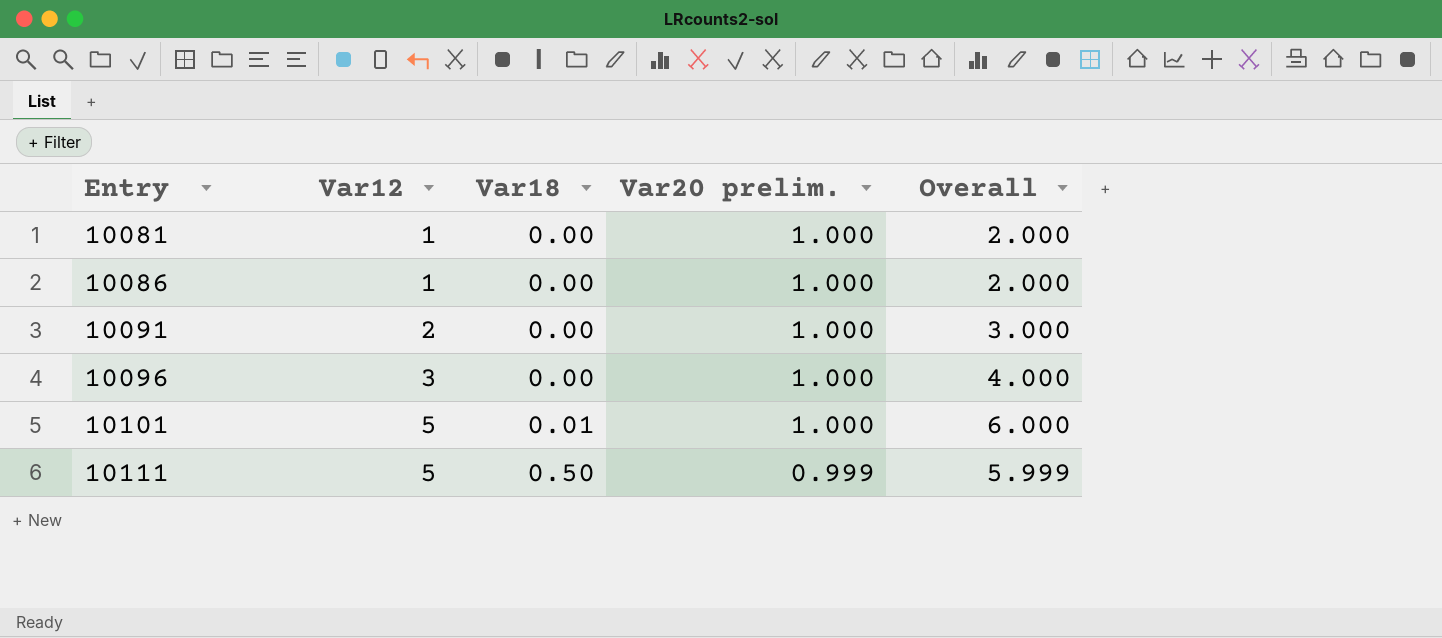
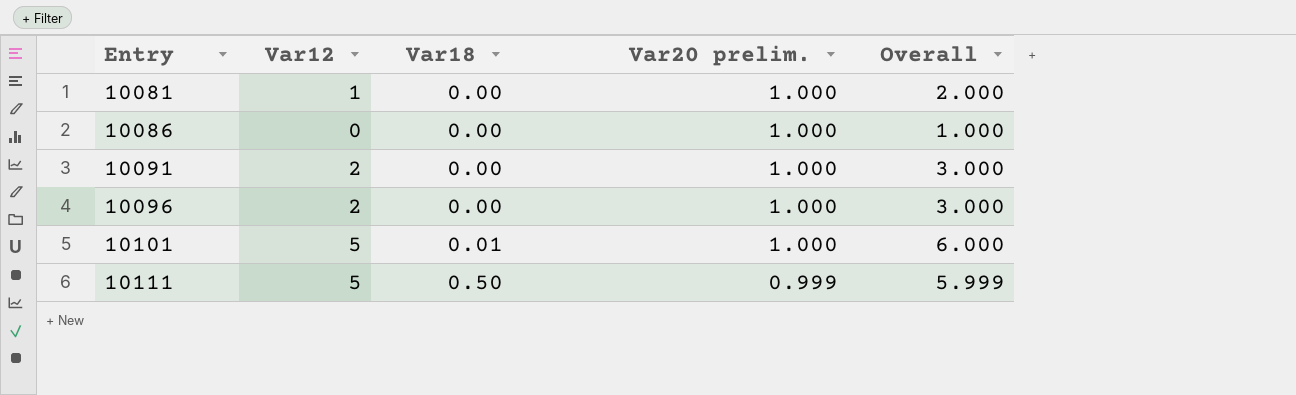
10086 | Var12: 1 -> 0
10086 | Overall: 2.000 -> 1.000
10096 | Var12: 3 -> 2
10096 | Overall: 4.000 -> 3.000

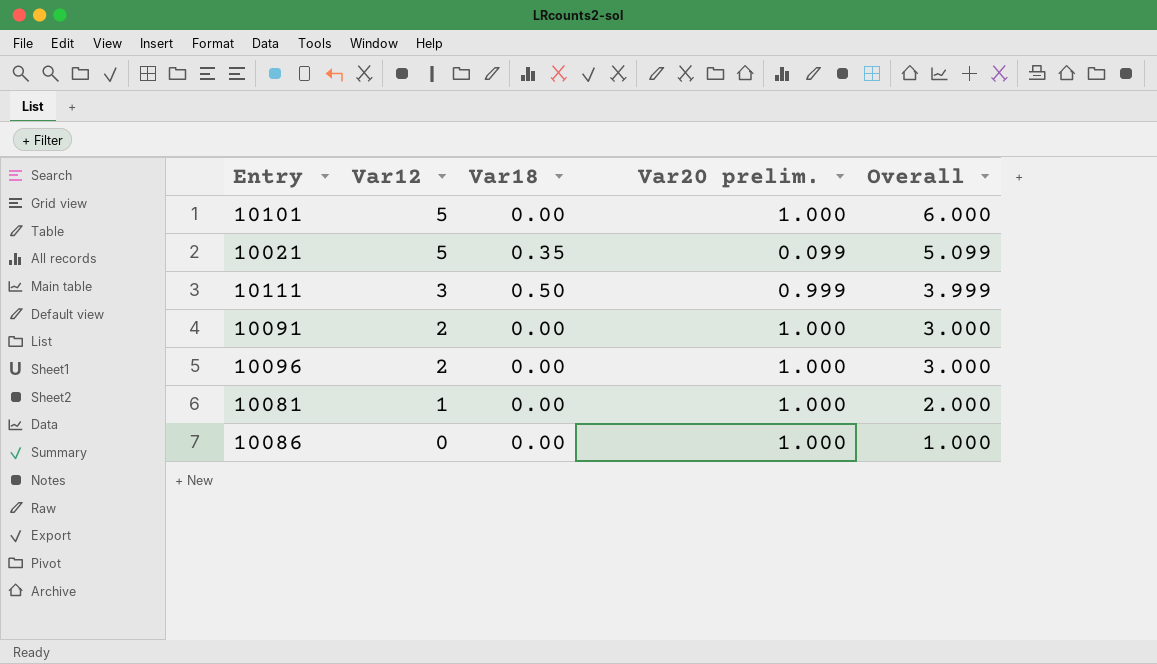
row order: Entry ascending -> Var12 descending
10101 | Var18: 0.01 -> 0.00
row 10021: none -> 5 | 0.35 | 0.099 | 5.099
10111 | Var12: 5 -> 3
10111 | Overall: 5.999 -> 3.999

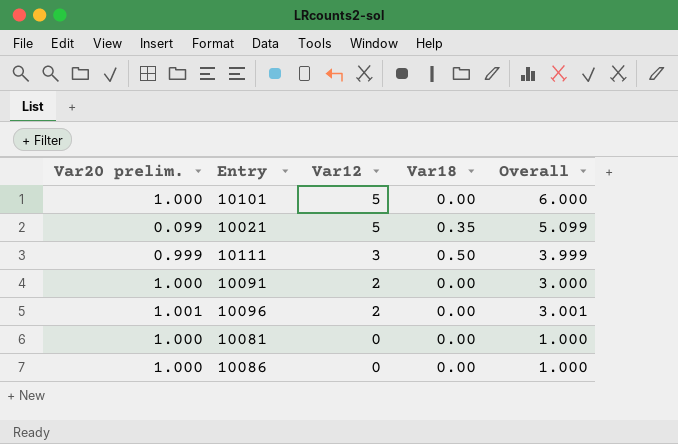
column Var20 prelim. | position: 4 -> 1
10096 | Var20 prelim.: 1.000 -> 1.001
10096 | Overall: 3.000 -> 3.001
10081 | Var12: 1 -> 0
10081 | Overall: 2.000 -> 1.000

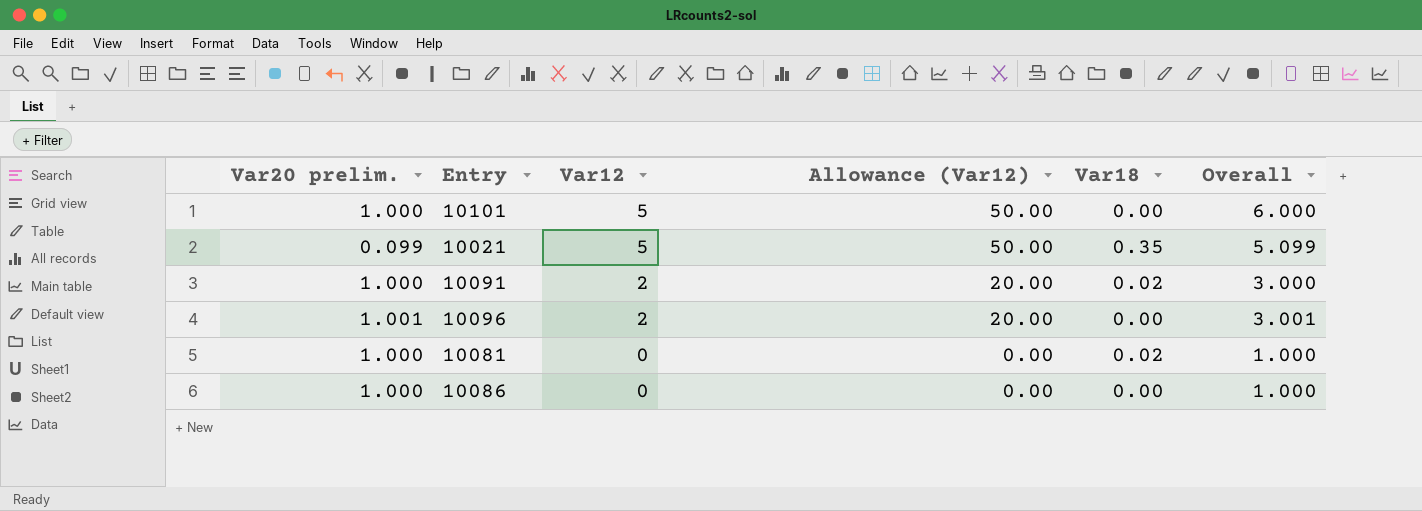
column Allowance (Var12) | formula: none -> [Var12] * 10
row 10111: 0.999 | 3 | 0.50 | 3.999 -> none
10091 | Var18: 0.00 -> 0.02
10081 | Var18: 0.00 -> 0.02

